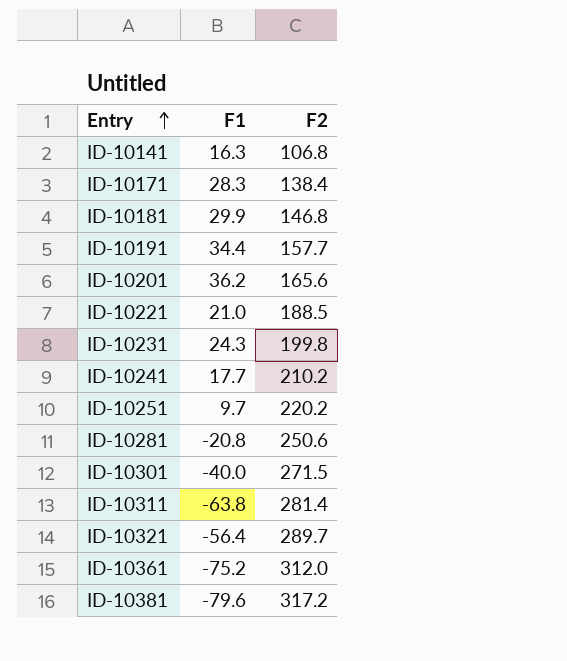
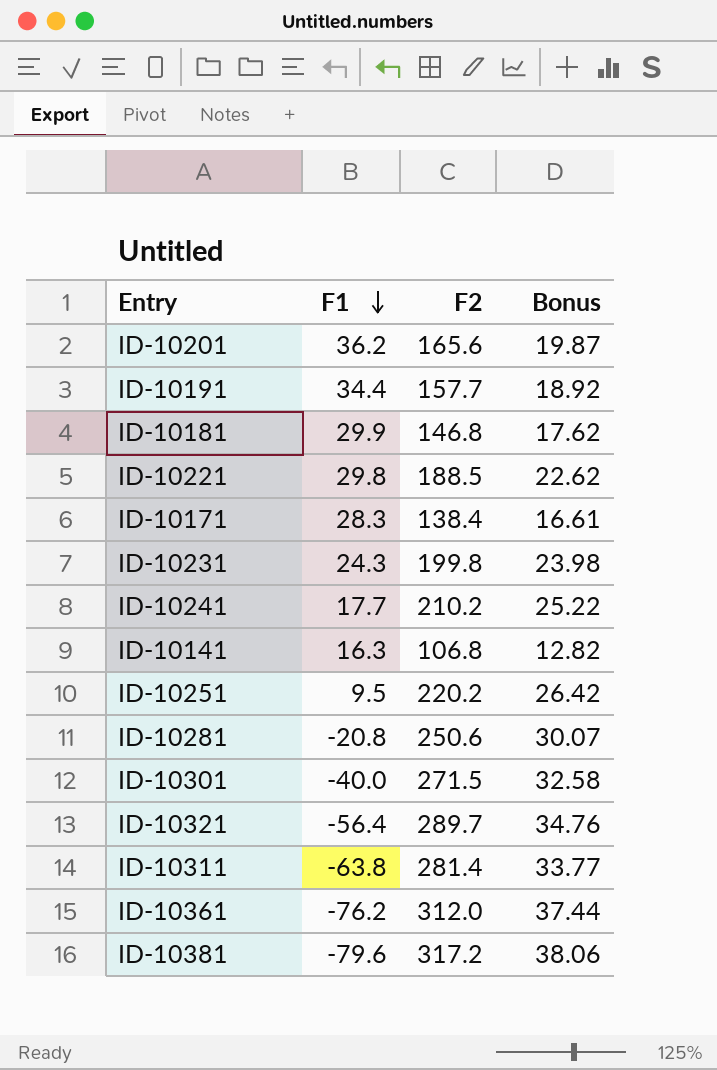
row order: Entry ascending -> F1 descending
column Bonus | formula: none -> [F2] * 0.12
ID-10221 | F1: 21.0 -> 29.8
ID-10251 | F1: 9.7 -> 9.5
ID-10361 | F1: -75.2 -> -76.2

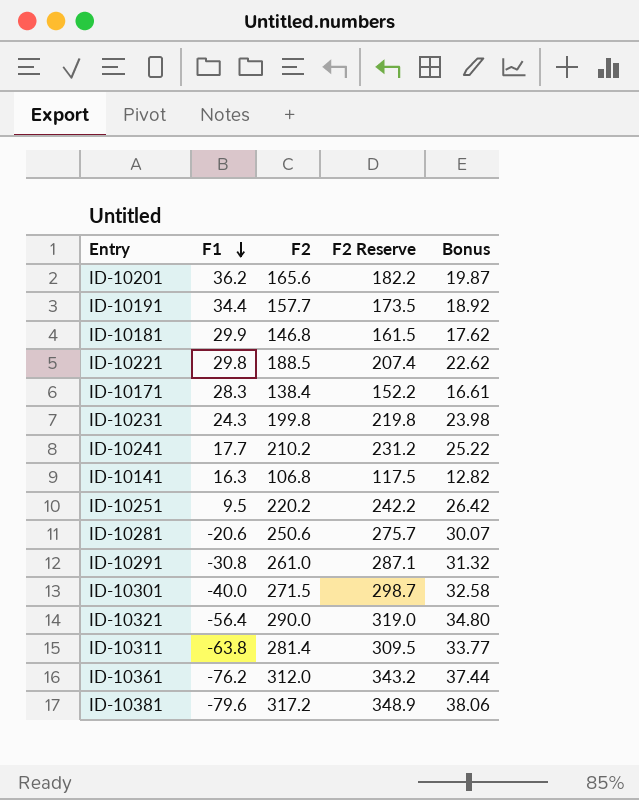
column F2 Reserve | formula: none -> [F2] * 1.1
ID-10281 | F1: -20.8 -> -20.6
row ID-10291: none -> -30.8 | 261.0 | 287.1 | 31.32
ID-10321 | F2: 289.7 -> 290.0
ID-10321 | Bonus: 34.76 -> 34.80

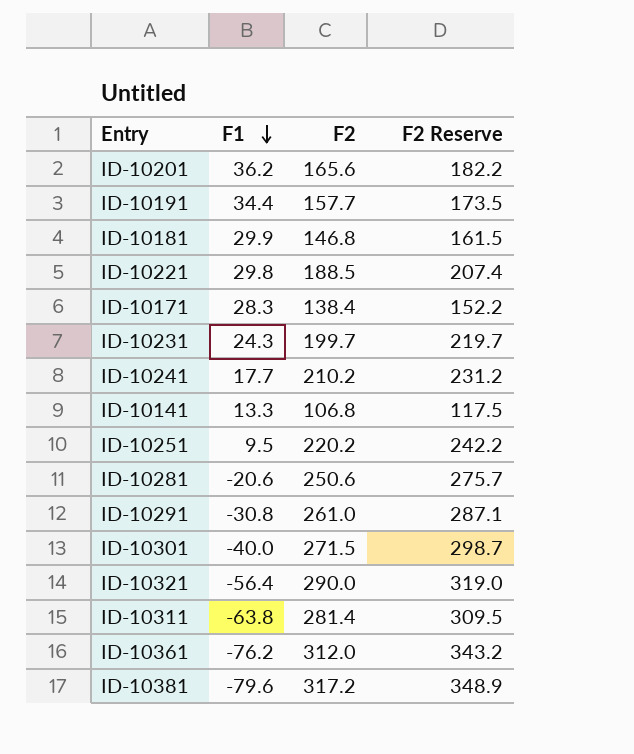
column Bonus | formula: [F2] * 0.12 -> none
ID-10231 | F2: 199.8 -> 199.7
ID-10231 | F2 Reserve: 219.8 -> 219.7
ID-10141 | F1: 16.3 -> 13.3

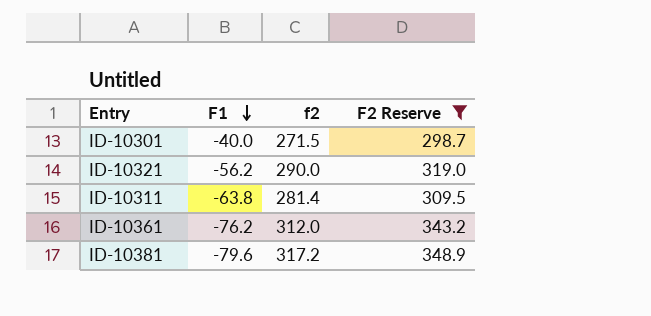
filter: none -> F2 Reserve >= 298.7
column name: F2 -> f2
ID-10321 | F1: -56.4 -> -56.2

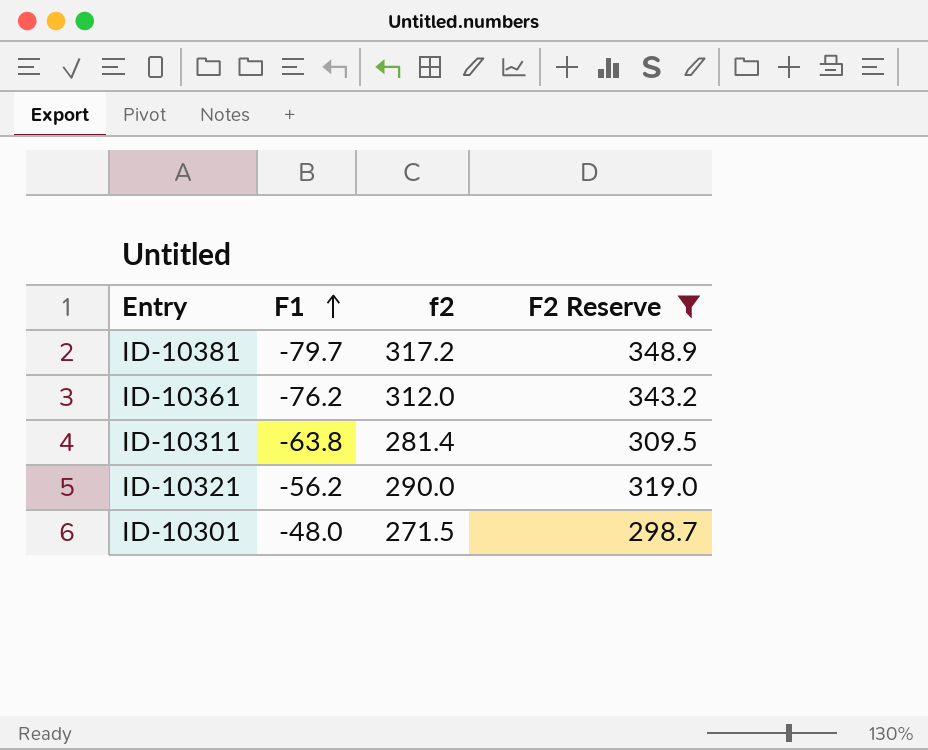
row order: F1 descending -> F1 ascending
ID-10381 | F1: -79.6 -> -79.7
ID-10301 | F1: -40.0 -> -48.0

